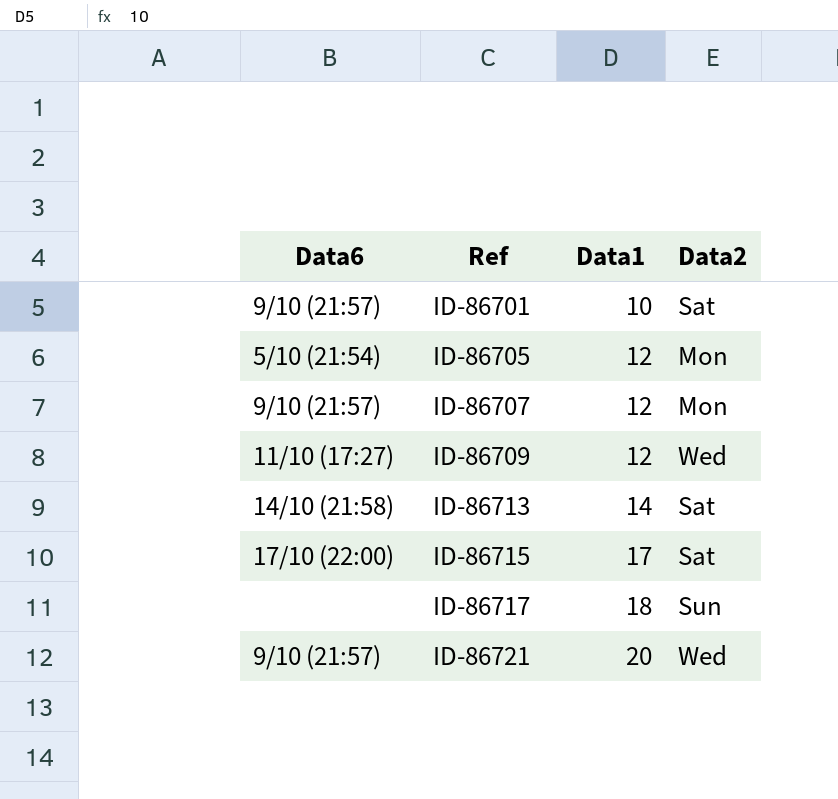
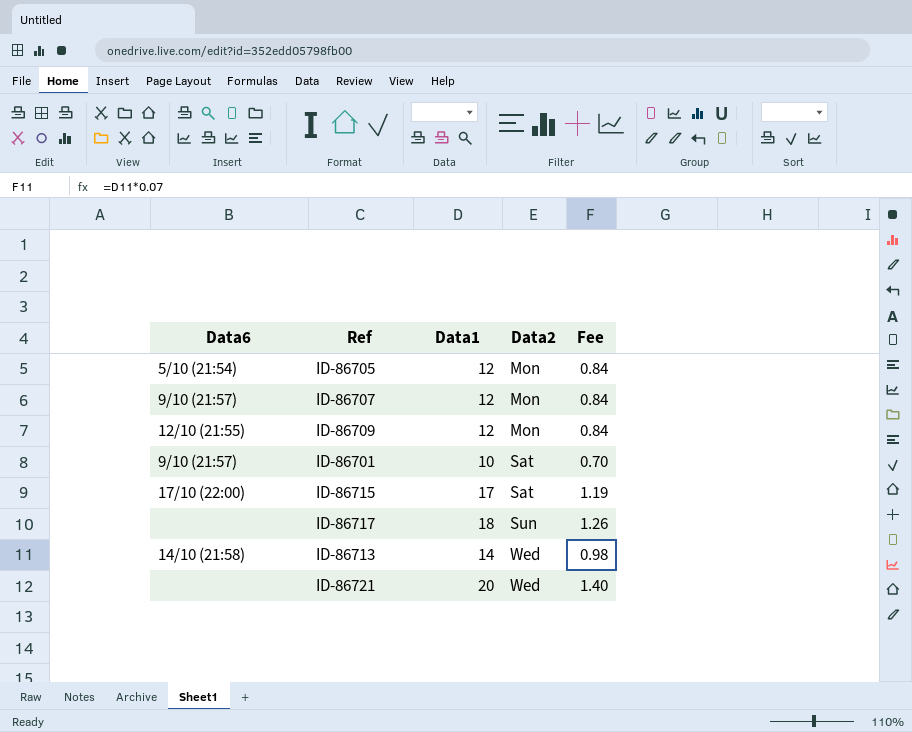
row order: Ref ascending -> Data2 ascending
column Fee | formula: none -> [Data1] * 0.07
ID-86709 | Data6: 11/10 (17:27) -> 12/10 (21:55)
ID-86709 | Data2: Wed -> Mon
ID-86713 | Data2: Sat -> Wed
ID-86721 | Data6: 9/10 (21:57) -> none

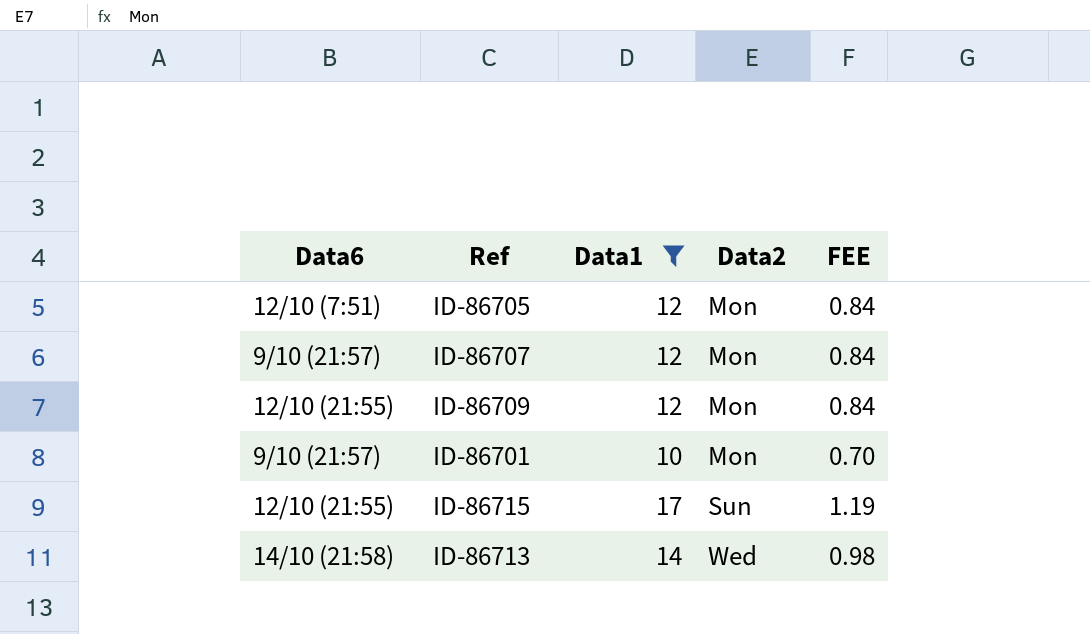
filter: none -> Data1 <= 17
column name: Fee -> FEE
ID-86705 | Data6: 5/10 (21:54) -> 12/10 (7:51)
ID-86701 | Data2: Sat -> Mon
ID-86715 | Data6: 17/10 (22:00) -> 12/10 (21:55)
ID-86715 | Data2: Sat -> Sun

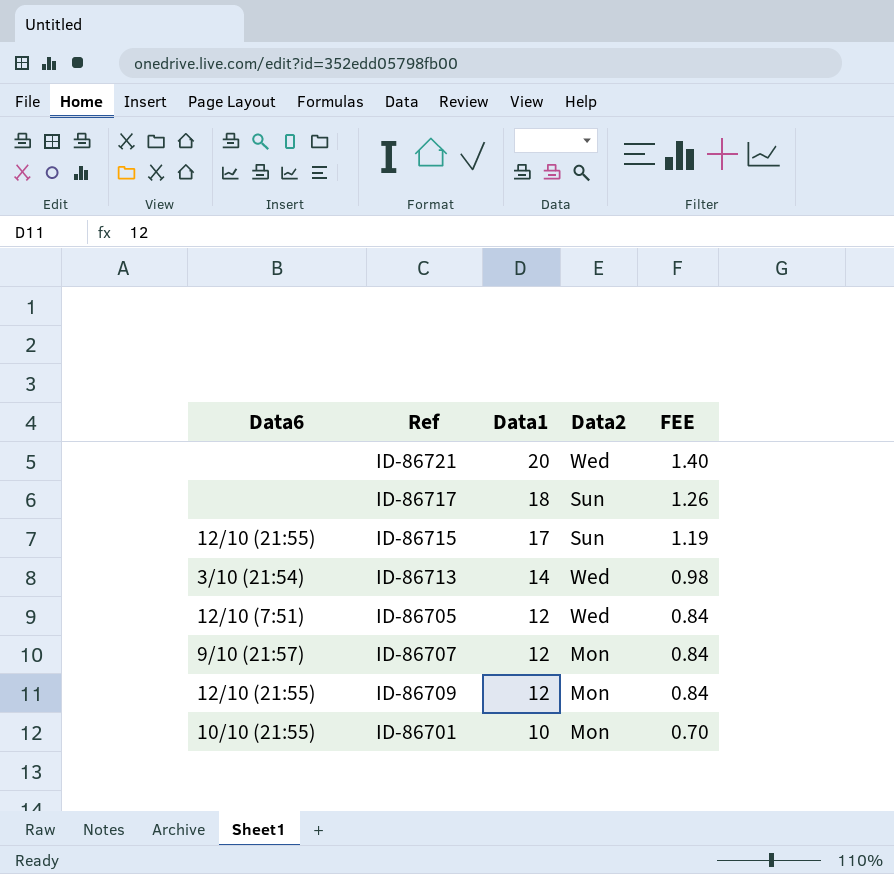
filter: Data1 <= 17 -> none
row order: Data2 ascending -> Data1 descending
ID-86713 | Data6: 14/10 (21:58) -> 3/10 (21:54)
ID-86705 | Data2: Mon -> Wed
ID-86701 | Data6: 9/10 (21:57) -> 10/10 (21:55)

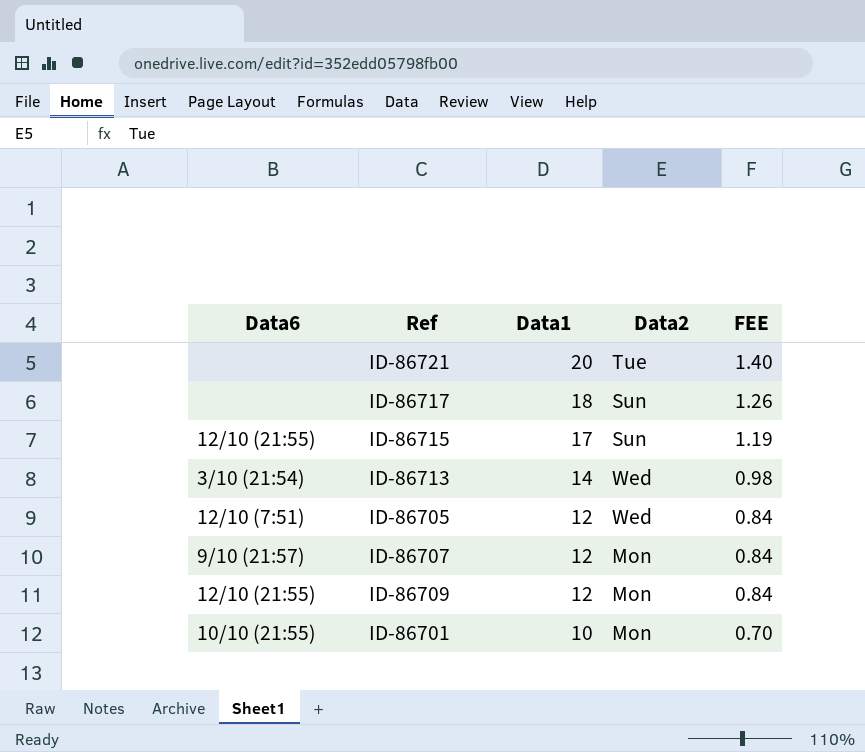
ID-86721 | Data2: Wed -> Tue

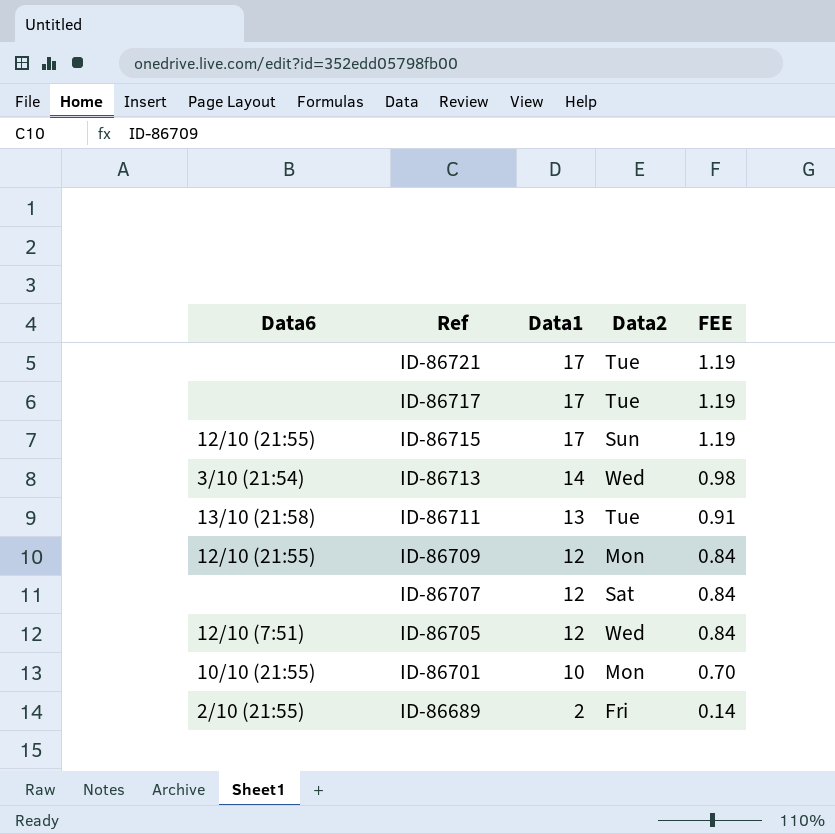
row order: Data1 descending -> Ref descending
ID-86721 | Data1: 20 -> 17
ID-86721 | FEE: 1.40 -> 1.19
ID-86717 | Data1: 18 -> 17
ID-86717 | Data2: Sun -> Tue
ID-86717 | FEE: 1.26 -> 1.19
row ID-86711: none -> 13/10 (21:58) | 13 | Tue | 0.91
ID-86707 | Data6: 9/10 (21:57) -> none
ID-86707 | Data2: Mon -> Sat
row ID-86689: none -> 2/10 (21:55) | 2 | Fri | 0.14

